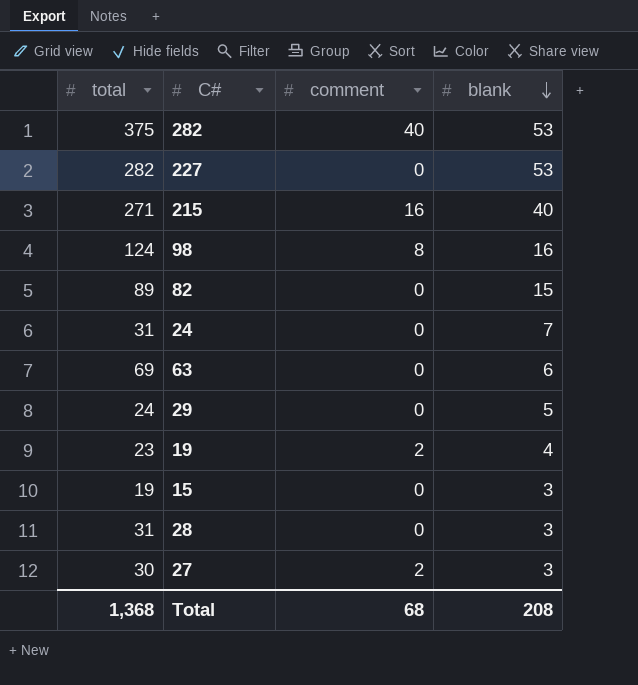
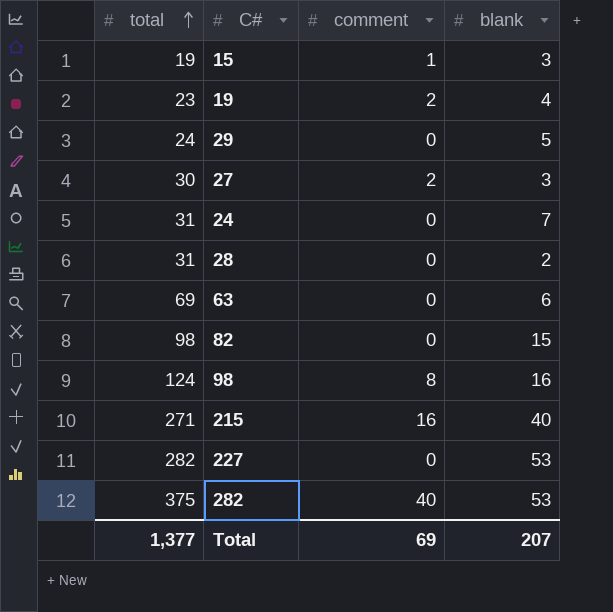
row order: blank descending -> total ascending
15 | comment: 0 -> 1
28 | blank: 3 -> 2
82 | total: 89 -> 98
Total | total: 1,368 -> 1,377
Total | comment: 68 -> 69
Total | blank: 208 -> 207

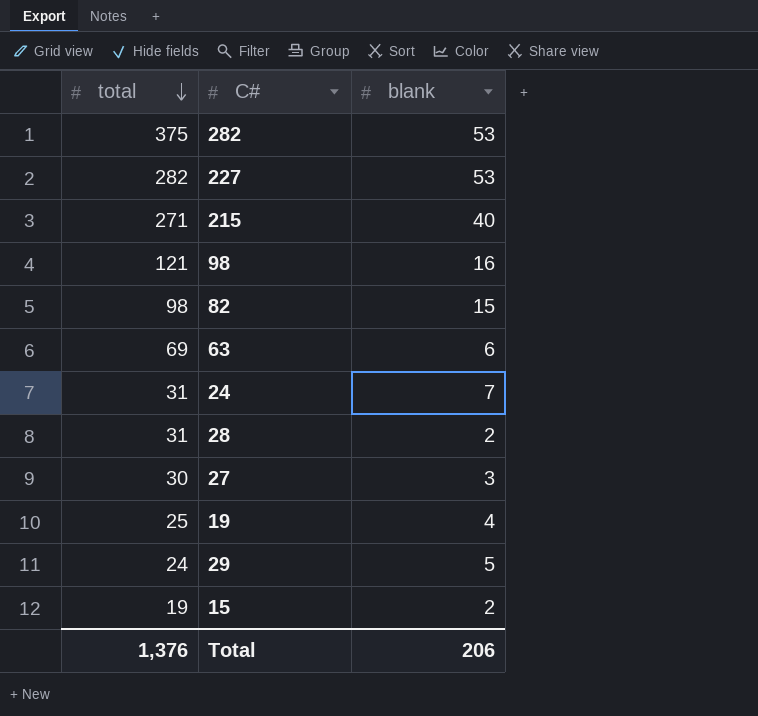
row order: total ascending -> total descending
column comment | position: 3 -> none
98 | total: 124 -> 121
19 | total: 23 -> 25
15 | blank: 3 -> 2
Total | total: 1,377 -> 1,376
Total | blank: 207 -> 206

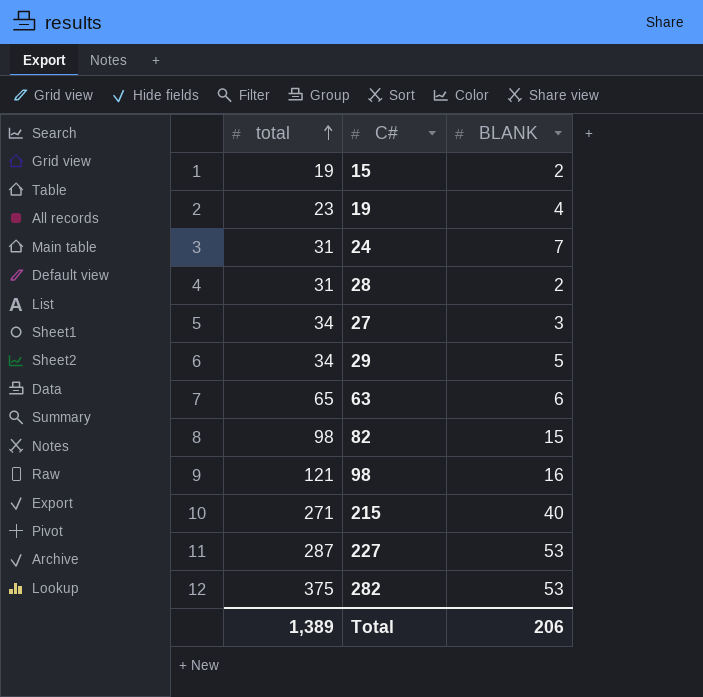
row order: total descending -> total ascending
column name: blank -> BLANK
19 | total: 25 -> 23
27 | total: 30 -> 34
29 | total: 24 -> 34
63 | total: 69 -> 65
227 | total: 282 -> 287
Total | total: 1,376 -> 1,389

